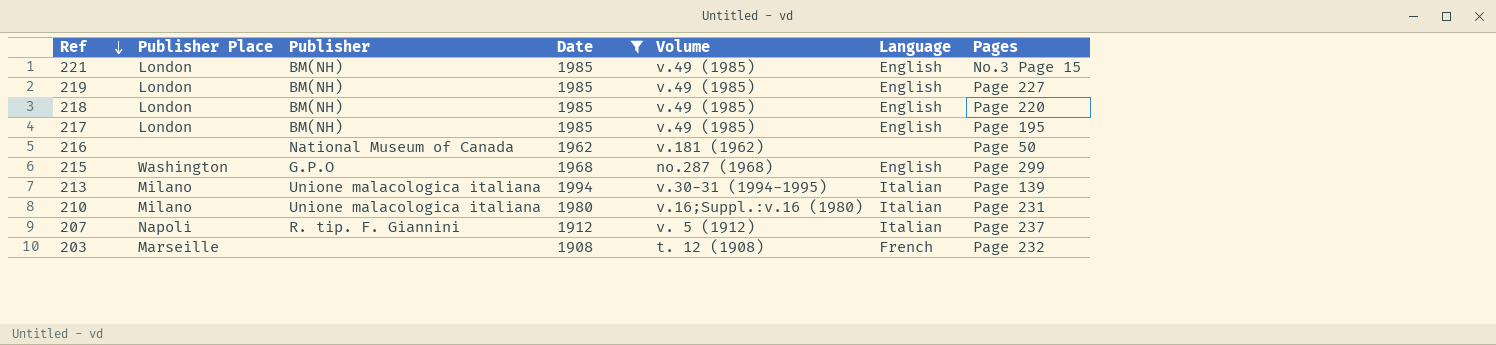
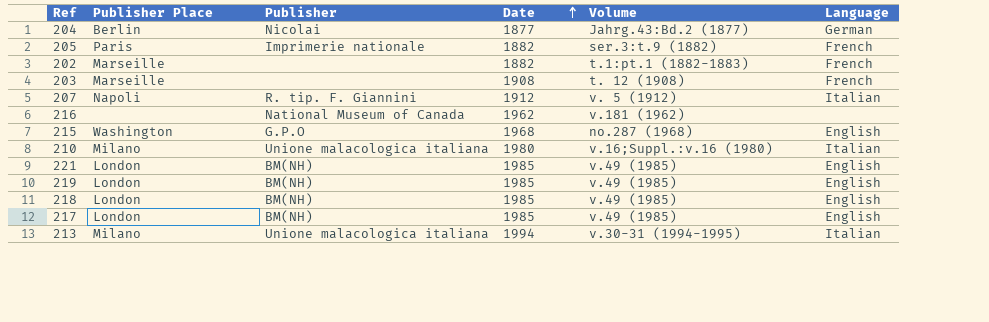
filter: Date >= 1908 -> none
row order: Ref descending -> Date ascending
column Pages | position: 7 -> none

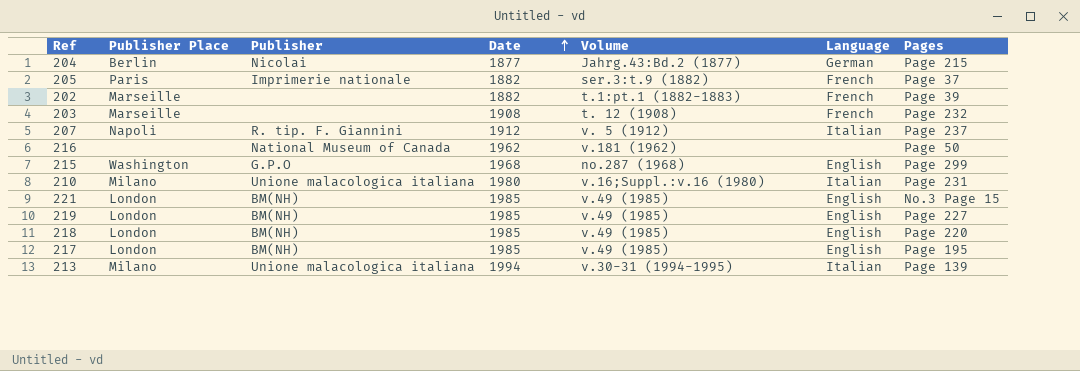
column Pages | position: none -> 7

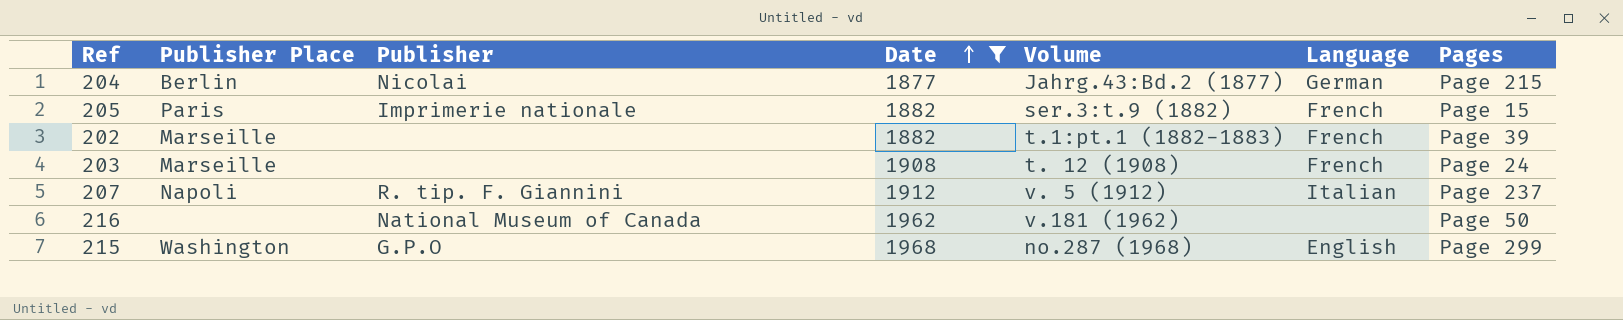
filter: none -> Date <= 1968
205 | Pages: Page 37 -> Page 15
203 | Pages: Page 232 -> Page 24

